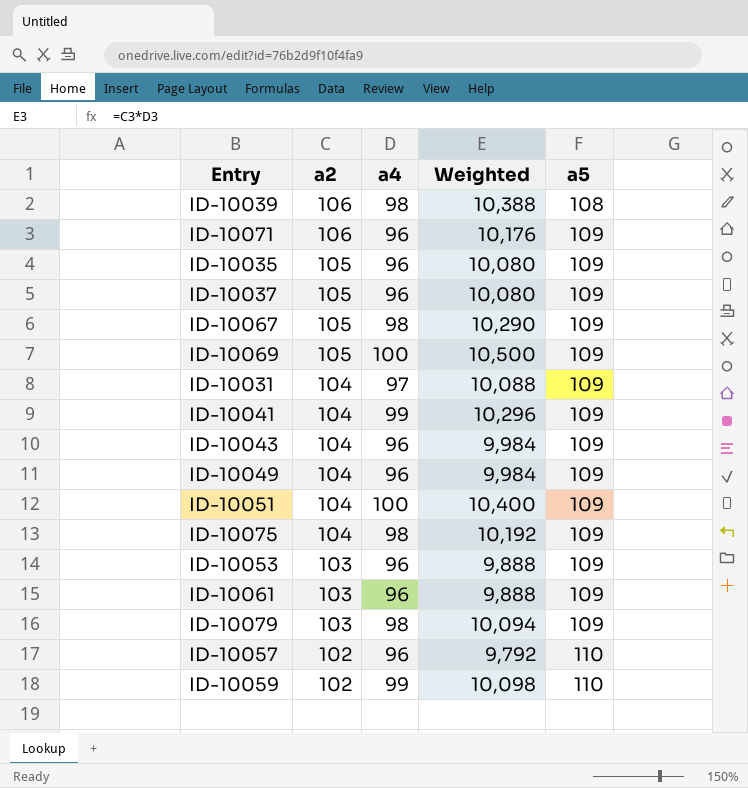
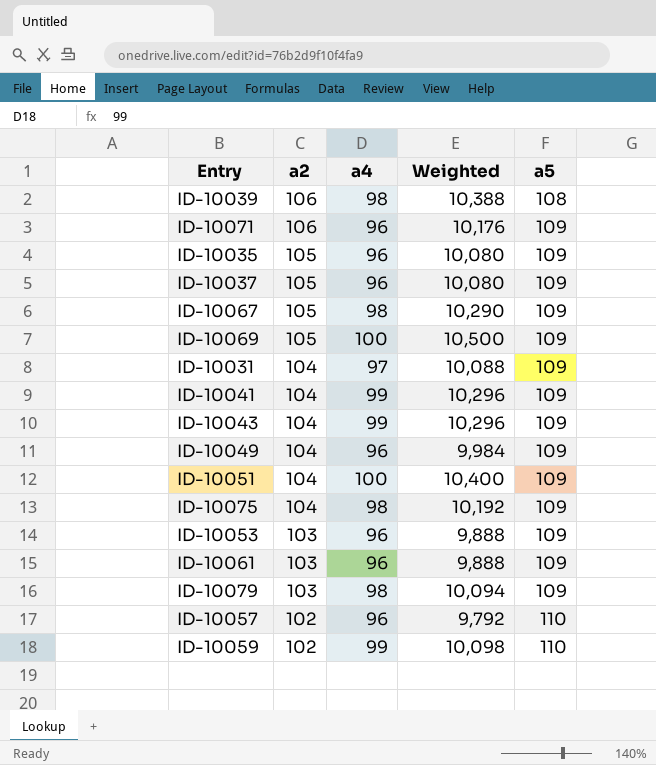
ID-10043 | a4: 96 -> 99
ID-10043 | Weighted: 9,984 -> 10,296

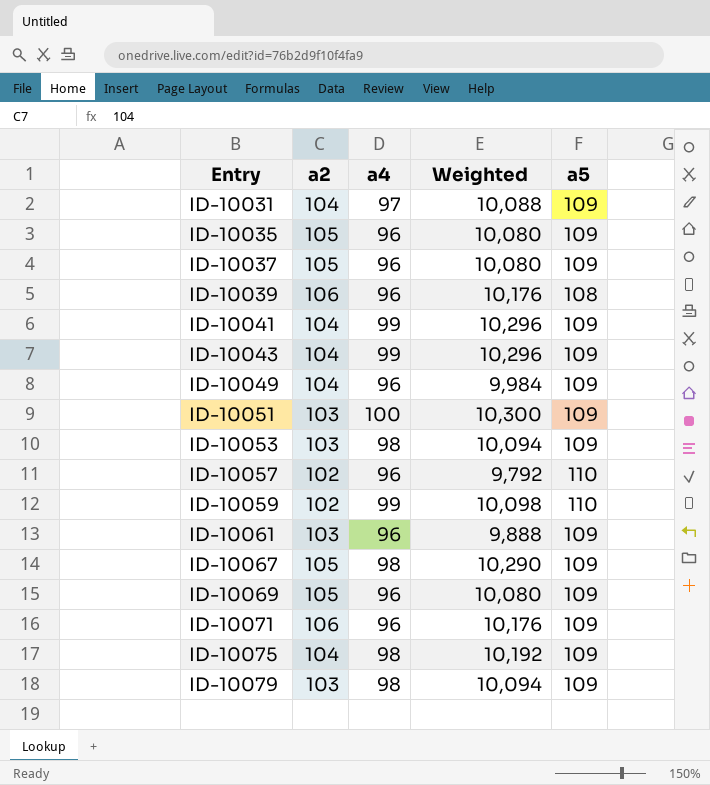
row order: a2 descending -> Entry ascending
ID-10039 | a4: 98 -> 96
ID-10039 | Weighted: 10,388 -> 10,176
ID-10051 | a2: 104 -> 103
ID-10051 | Weighted: 10,400 -> 10,300
ID-10053 | a4: 96 -> 98
ID-10053 | Weighted: 9,888 -> 10,094
ID-10069 | a4: 100 -> 96
ID-10069 | Weighted: 10,500 -> 10,080

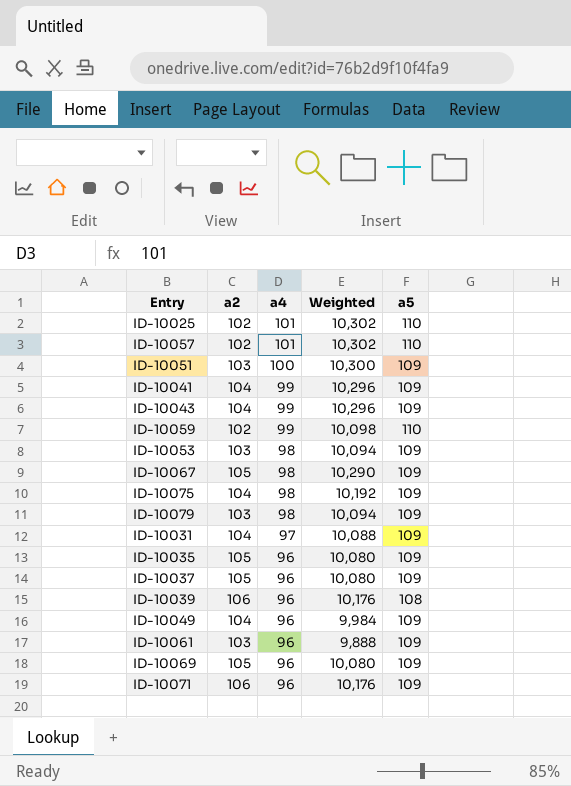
row order: Entry ascending -> a4 descending
row ID-10025: none -> 102 | 101 | 10,302 | 110
ID-10057 | a4: 96 -> 101
ID-10057 | Weighted: 9,792 -> 10,302

